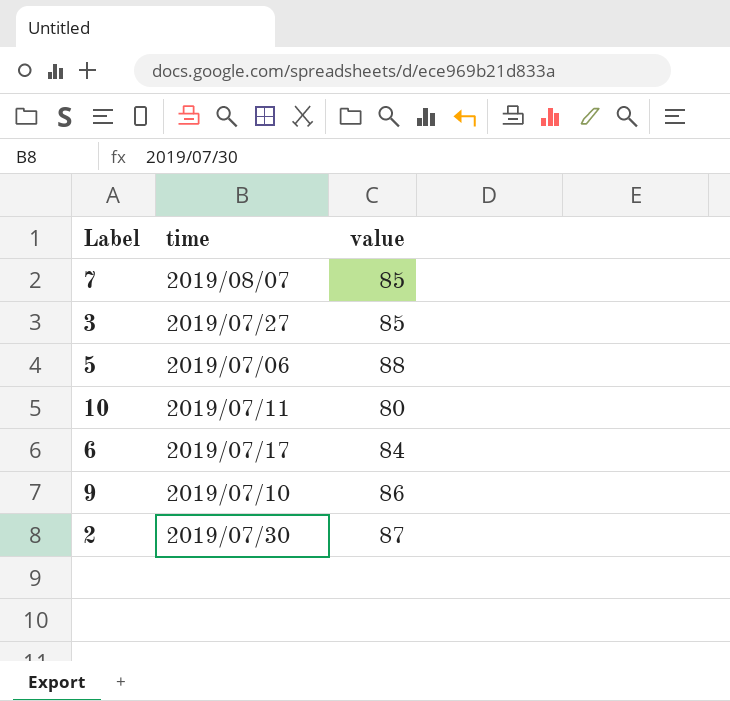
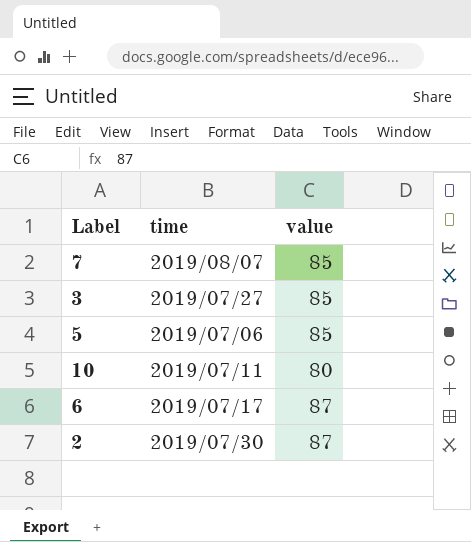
row 9: 2019/07/10 | 86 -> none
5 | value: 88 -> 85
6 | value: 84 -> 87

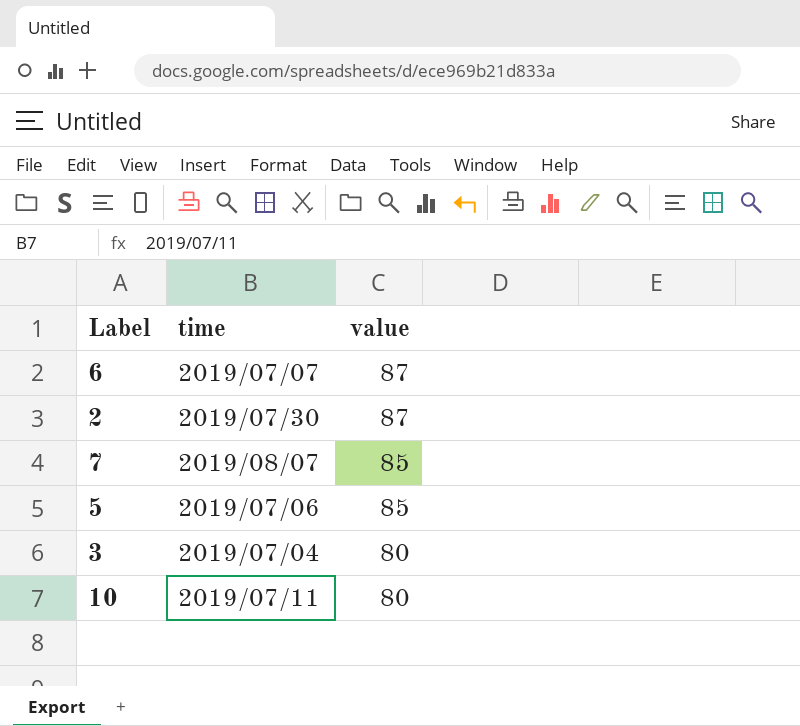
row order: none -> value descending
6 | time: 2019/07/17 -> 2019/07/07
3 | time: 2019/07/27 -> 2019/07/04
3 | value: 85 -> 80

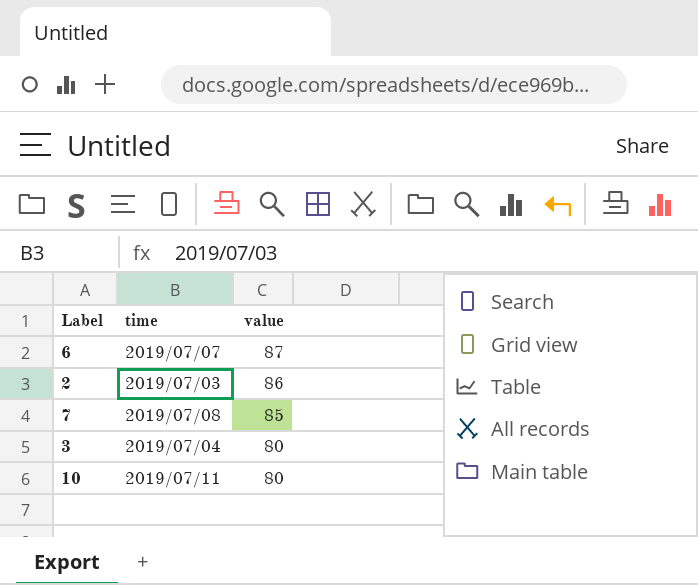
row 5: 2019/07/06 | 85 -> none
2 | time: 2019/07/30 -> 2019/07/03
2 | value: 87 -> 86
7 | time: 2019/08/07 -> 2019/07/08

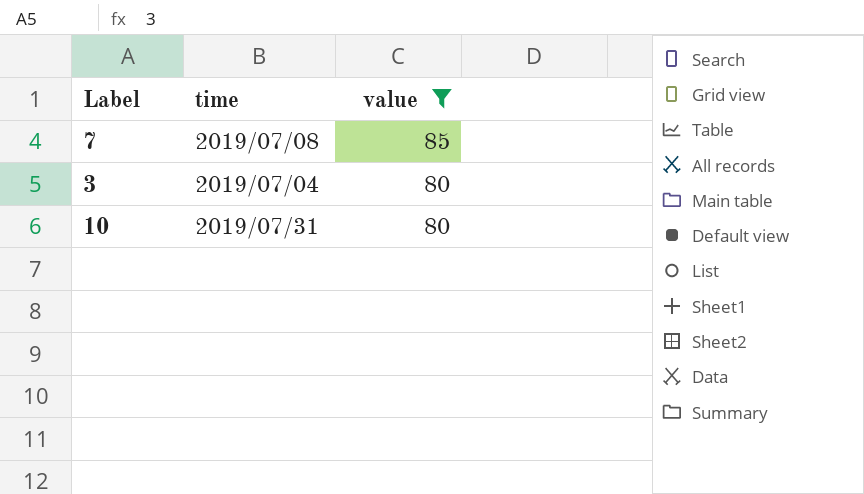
filter: none -> value <= 85
10 | time: 2019/07/11 -> 2019/07/31

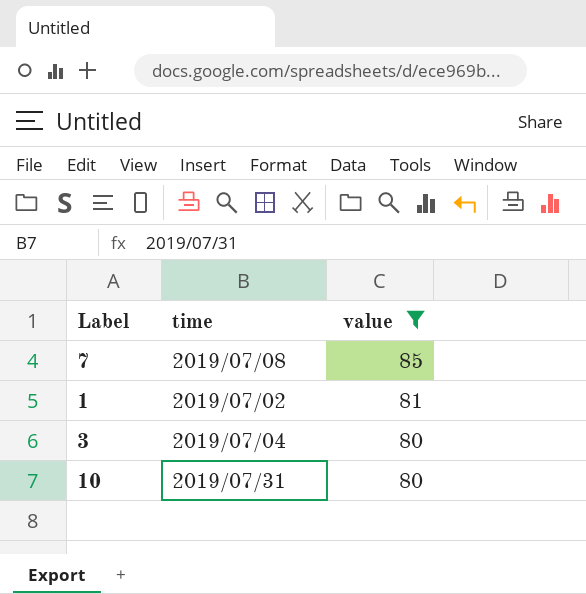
row 1: none -> 2019/07/02 | 81

